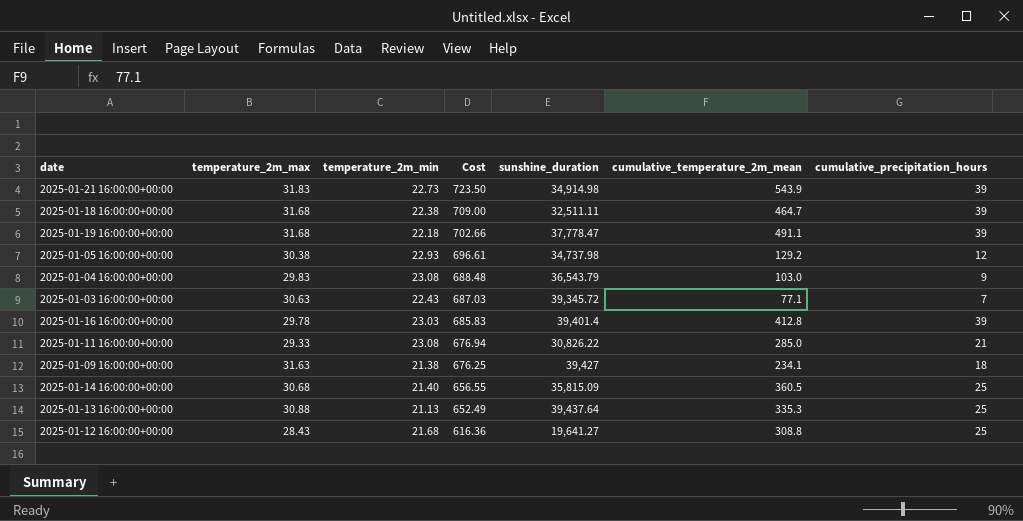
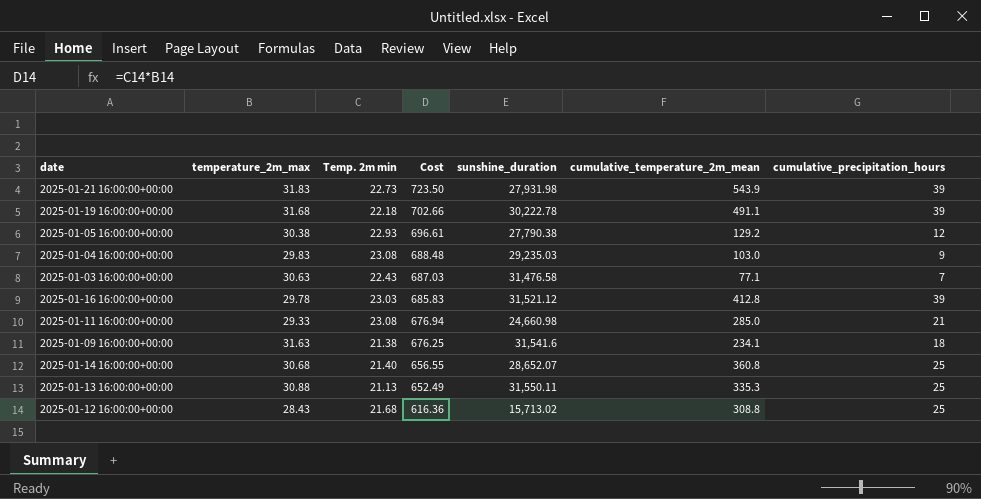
column name: temperature_2m_min -> Temp. 2m min
row 2025-01-18 16:00:00+00:00: 31.68 | 22.38 | 709.00 | 32,511.11 | 464.7 | 39 -> none
2025-01-21 16:00:00+00:00 | sunshine_duration: 34,914.98 -> 27,931.98
2025-01-19 16:00:00+00:00 | sunshine_duration: 37,778.47 -> 30,222.78
2025-01-05 16:00:00+00:00 | sunshine_duration: 34,737.98 -> 27,790.38
2025-01-04 16:00:00+00:00 | sunshine_duration: 36,543.79 -> 29,235.03
2025-01-03 16:00:00+00:00 | sunshine_duration: 39,345.72 -> 31,476.58
2025-01-16 16:00:00+00:00 | sunshine_duration: 39,401.4 -> 31,521.12
2025-01-11 16:00:00+00:00 | sunshine_duration: 30,826.22 -> 24,660.98
2025-01-09 16:00:00+00:00 | sunshine_duration: 39,427 -> 31,541.6
2025-01-14 16:00:00+00:00 | sunshine_duration: 35,815.09 -> 28,652.07
2025-01-14 16:00:00+00:00 | cumulative_temperature_2m_mean: 360.5 -> 360.8
2025-01-13 16:00:00+00:00 | sunshine_duration: 39,437.64 -> 31,550.11
2025-01-12 16:00:00+00:00 | sunshine_duration: 19,641.27 -> 15,713.02

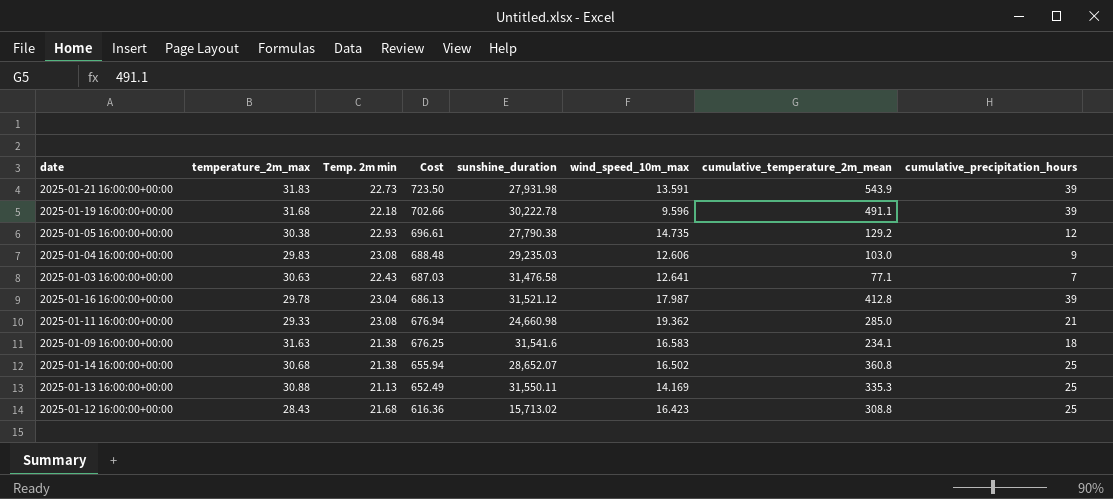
column wind_speed_10m_max | position: none -> 6
2025-01-16 16:00:00+00:00 | Temp. 2m min: 23.03 -> 23.04
2025-01-16 16:00:00+00:00 | Cost: 685.83 -> 686.13
2025-01-14 16:00:00+00:00 | Temp. 2m min: 21.40 -> 21.38
2025-01-14 16:00:00+00:00 | Cost: 656.55 -> 655.94

